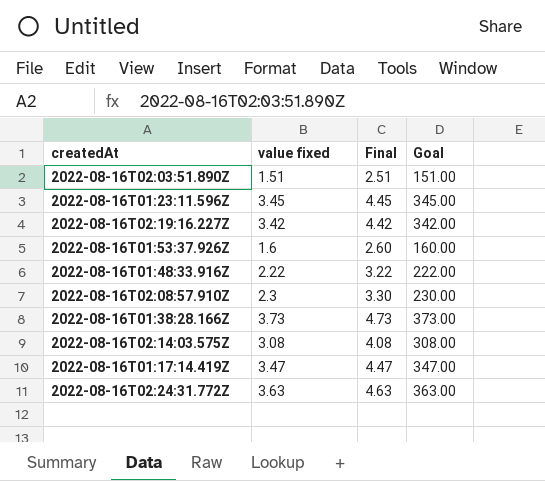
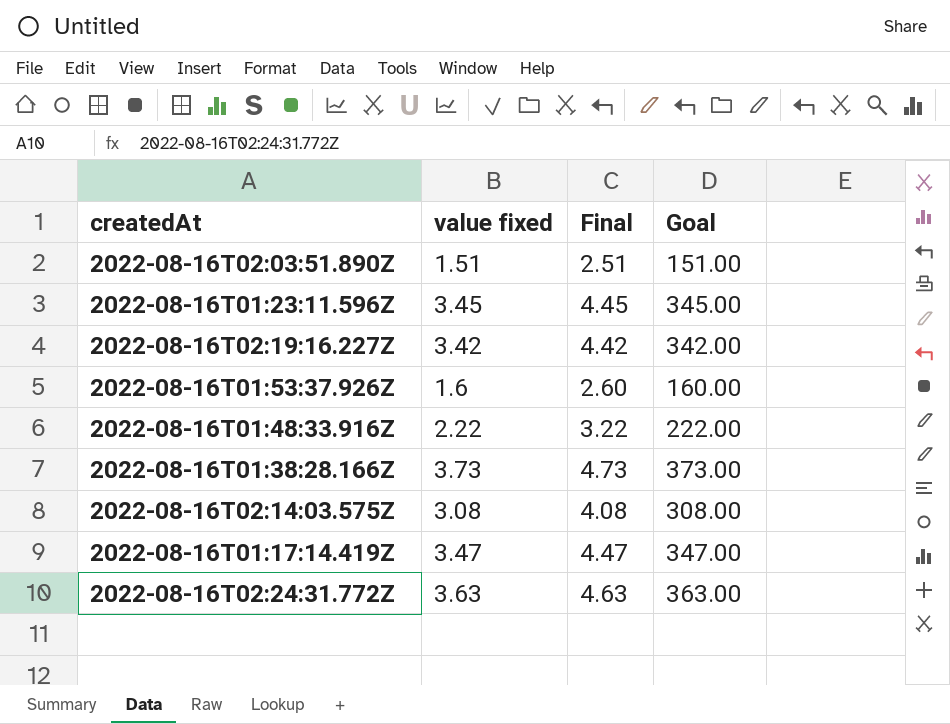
row 2022-08-16T02:08:57.910Z: 2.3 | 3.30 | 230.00 -> none

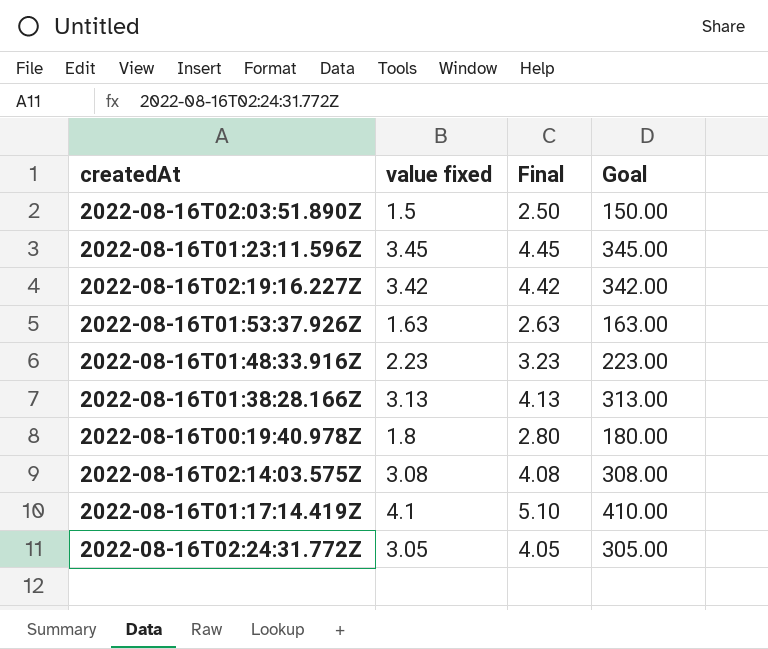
2022-08-16T02:03:51.890Z | value fixed: 1.51 -> 1.5
2022-08-16T02:03:51.890Z | Final: 2.51 -> 2.50
2022-08-16T02:03:51.890Z | Goal: 151.00 -> 150.00
2022-08-16T01:53:37.926Z | value fixed: 1.6 -> 1.63
2022-08-16T01:53:37.926Z | Final: 2.60 -> 2.63
2022-08-16T01:53:37.926Z | Goal: 160.00 -> 163.00
2022-08-16T01:48:33.916Z | value fixed: 2.22 -> 2.23
2022-08-16T01:48:33.916Z | Final: 3.22 -> 3.23
2022-08-16T01:48:33.916Z | Goal: 222.00 -> 223.00
2022-08-16T01:38:28.166Z | value fixed: 3.73 -> 3.13
2022-08-16T01:38:28.166Z | Final: 4.73 -> 4.13
2022-08-16T01:38:28.166Z | Goal: 373.00 -> 313.00
row 2022-08-16T00:19:40.978Z: none -> 1.8 | 2.80 | 180.00
2022-08-16T01:17:14.419Z | value fixed: 3.47 -> 4.1
2022-08-16T01:17:14.419Z | Final: 4.47 -> 5.10
2022-08-16T01:17:14.419Z | Goal: 347.00 -> 410.00
2022-08-16T02:24:31.772Z | value fixed: 3.63 -> 3.05
2022-08-16T02:24:31.772Z | Final: 4.63 -> 4.05
2022-08-16T02:24:31.772Z | Goal: 363.00 -> 305.00

